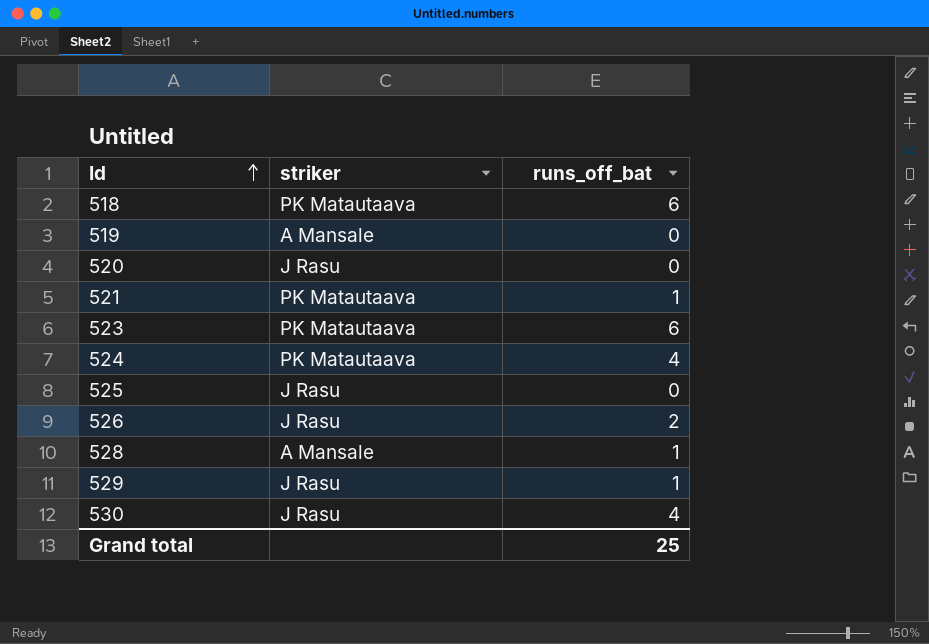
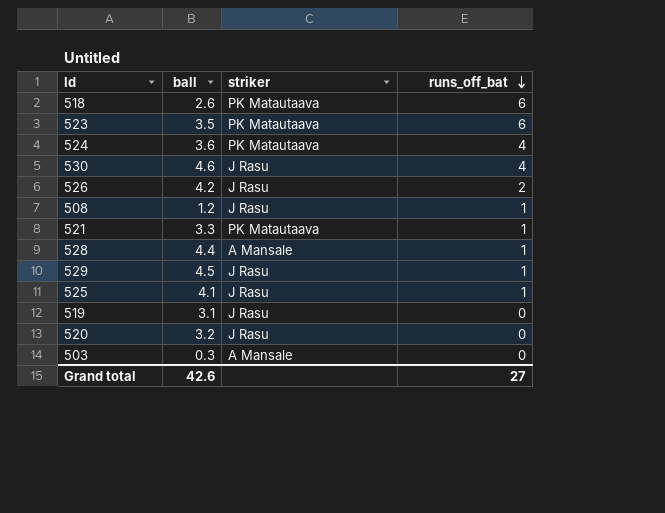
row order: Id ascending -> runs_off_bat descending
column ball | position: none -> 2
row 508: none -> 1.2 | J Rasu | 1
525 | runs_off_bat: 0 -> 1
519 | striker: A Mansale -> J Rasu
row 503: none -> 0.3 | A Mansale | 0
Grand total | runs_off_bat: 25 -> 27

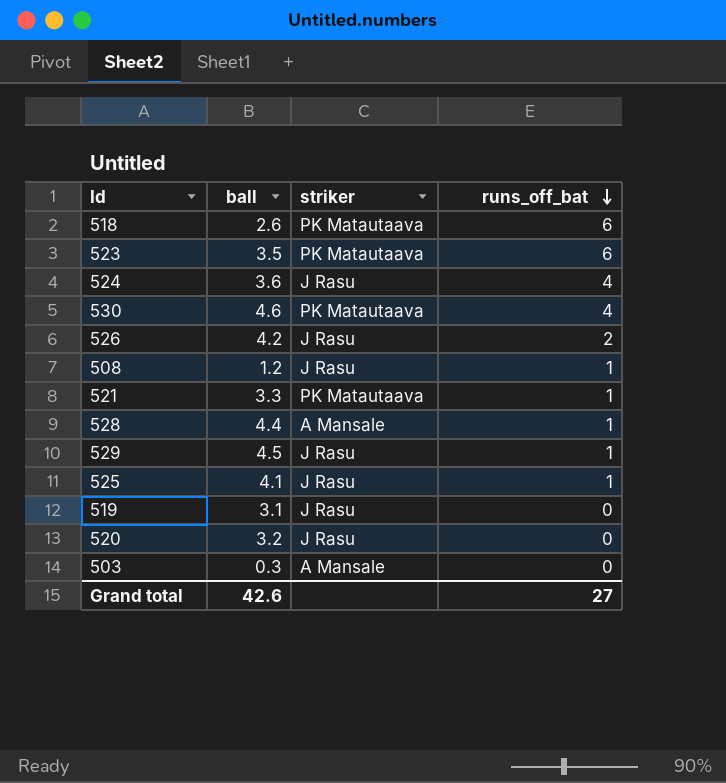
524 | striker: PK Matautaava -> J Rasu
530 | striker: J Rasu -> PK Matautaava

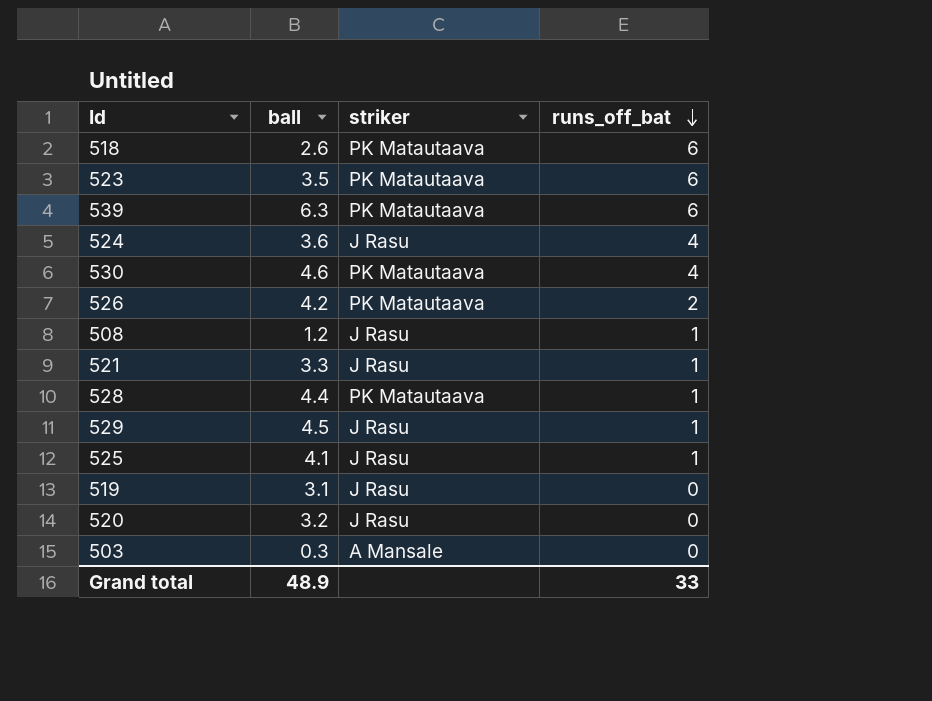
row 539: none -> 6.3 | PK Matautaava | 6
526 | striker: J Rasu -> PK Matautaava
521 | striker: PK Matautaava -> J Rasu
528 | striker: A Mansale -> PK Matautaava
Grand total | ball: 42.6 -> 48.9
Grand total | runs_off_bat: 27 -> 33

